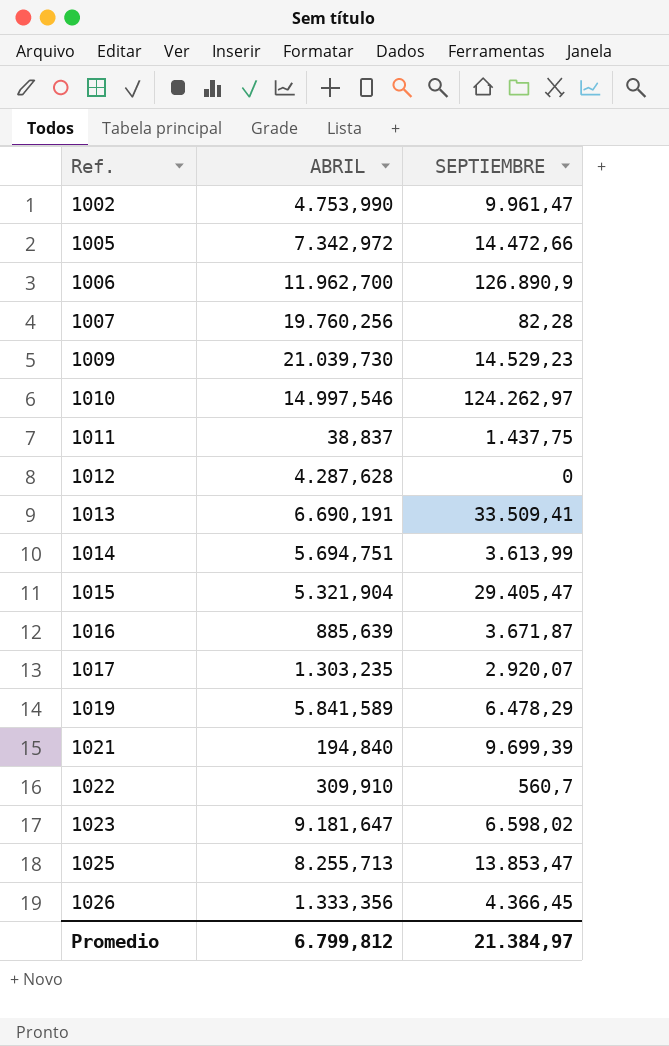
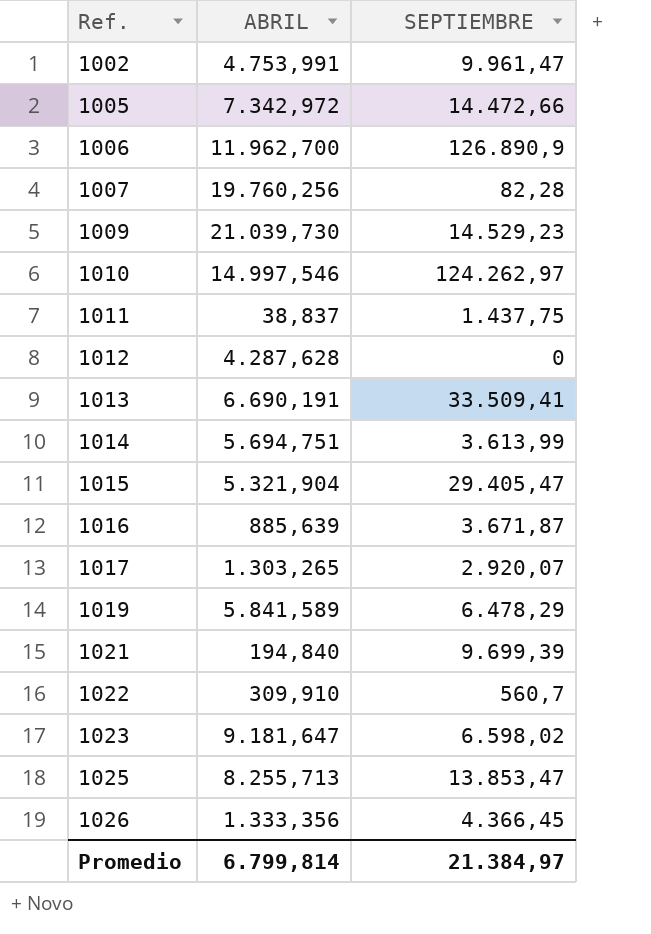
1002 | ABRIL: 4.753,990 -> 4.753,991
1017 | ABRIL: 1.303,235 -> 1.303,265
Promedio | ABRIL: 6.799,812 -> 6.799,814

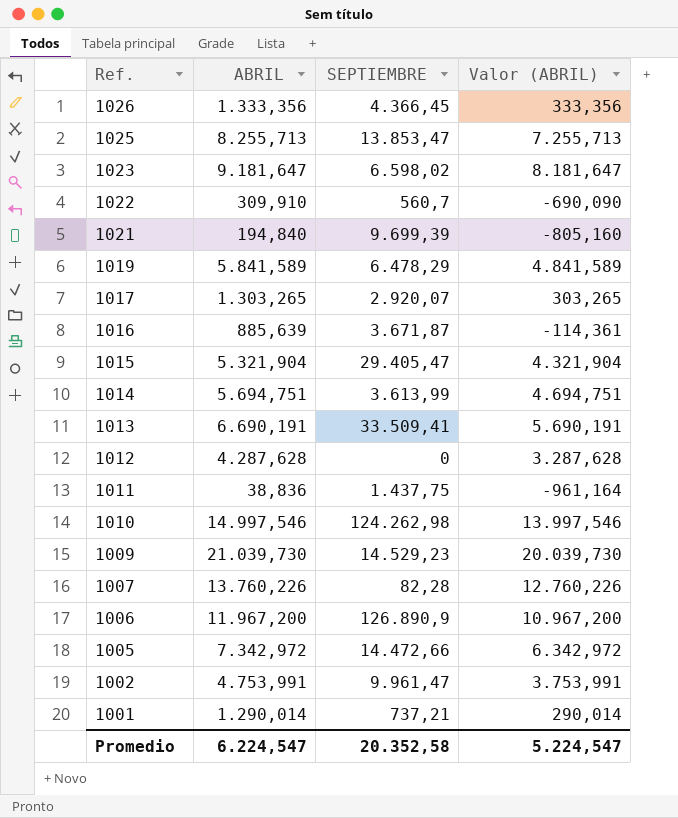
row order: Ref. ascending -> Ref. descending
column Valor (ABRIL) | formula: none -> [ABRIL] - 1000
1011 | ABRIL: 38,837 -> 38,836
1010 | SEPTIEMBRE: 124.262,97 -> 124.262,98
1007 | ABRIL: 19.760,256 -> 13.760,226
1006 | ABRIL: 11.962,700 -> 11.967,200
row 1001: none -> 1.290,014 | 737,21 | 290,014
Promedio | ABRIL: 6.799,814 -> 6.224,547
Promedio | SEPTIEMBRE: 21.384,97 -> 20.352,58

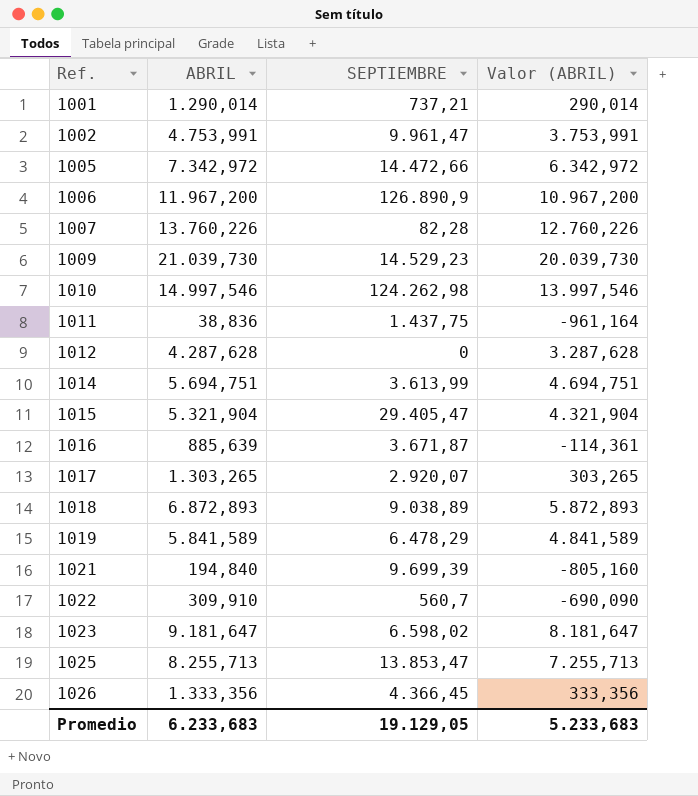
row order: Ref. descending -> Ref. ascending
row 1013: 6.690,191 | 33.509,41 | 5.690,191 -> none
row 1018: none -> 6.872,893 | 9.038,89 | 5.872,893
Promedio | ABRIL: 6.224,547 -> 6.233,683
Promedio | SEPTIEMBRE: 20.352,58 -> 19.129,05
Promedio | Valor (ABRIL): 5.224,547 -> 5.233,683

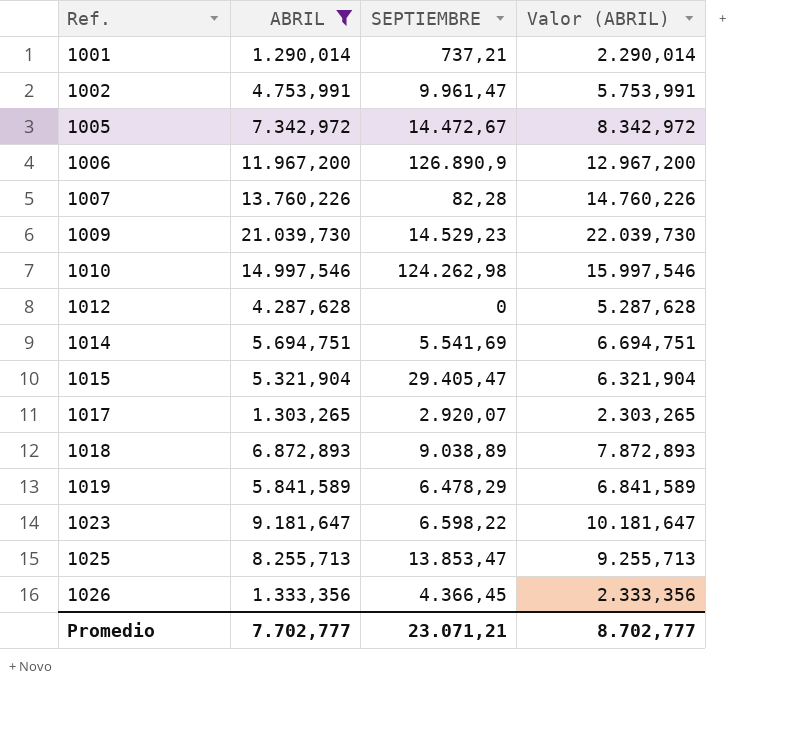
filter: none -> ABRIL >= 1.290,014
column Valor (ABRIL) | formula: [ABRIL] - 1000 -> [ABRIL] + 1000
1005 | SEPTIEMBRE: 14.472,66 -> 14.472,67
1014 | SEPTIEMBRE: 3.613,99 -> 5.541,69
1023 | SEPTIEMBRE: 6.598,02 -> 6.598,22
Promedio | ABRIL: 6.233,683 -> 7.702,777
Promedio | SEPTIEMBRE: 19.129,05 -> 23.071,21
Promedio | Valor (ABRIL): 5.233,683 -> 8.702,777

